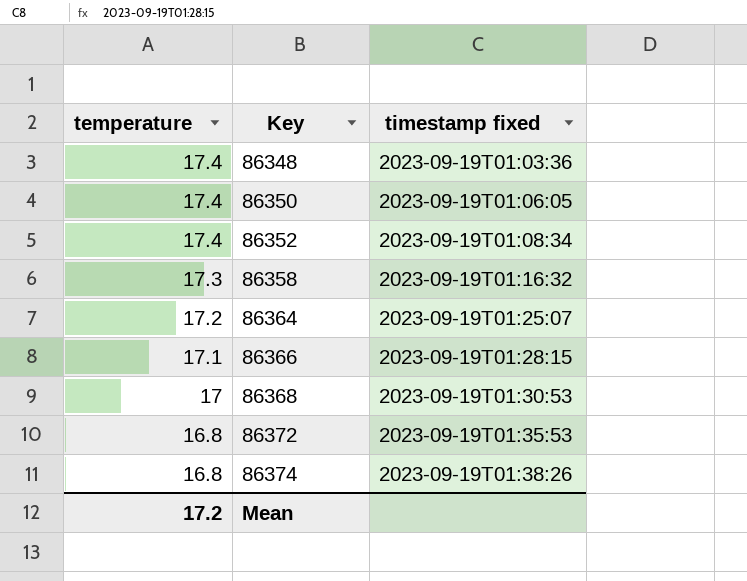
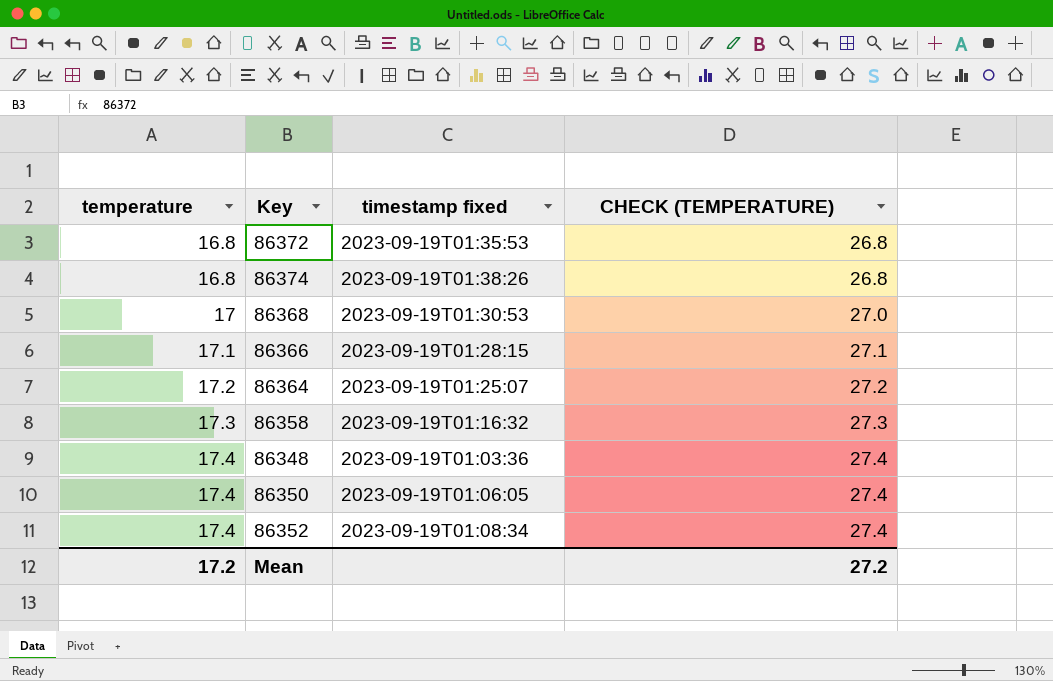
row order: temperature descending -> temperature ascending
column CHECK (TEMPERATURE) | formula: none -> [temperature] + 10

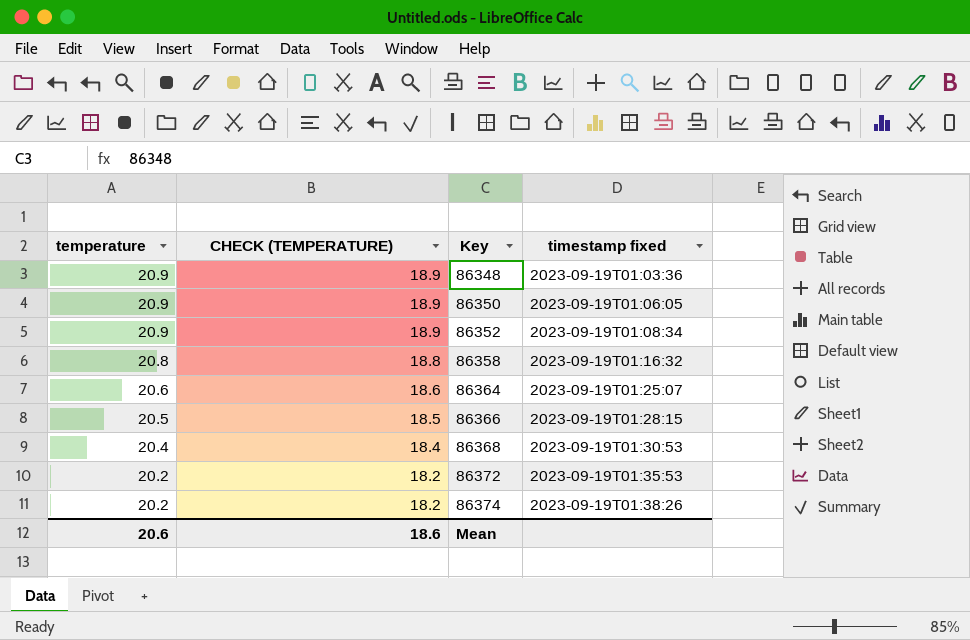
row order: temperature ascending -> temperature descending
column CHECK (TEMPERATURE) | formula: [temperature] + 10 -> [temperature] - 2
column CHECK (TEMPERATURE) | position: 4 -> 2
86348 | temperature: 17.4 -> 20.9
86350 | temperature: 17.4 -> 20.9
86352 | temperature: 17.4 -> 20.9
86358 | temperature: 17.3 -> 20.8
86364 | temperature: 17.2 -> 20.6
86366 | temperature: 17.1 -> 20.5
86368 | temperature: 17 -> 20.4
86372 | temperature: 16.8 -> 20.2
86374 | temperature: 16.8 -> 20.2
Mean | temperature: 17.2 -> 20.6
Mean | CHECK (TEMPERATURE): 27.2 -> 18.6

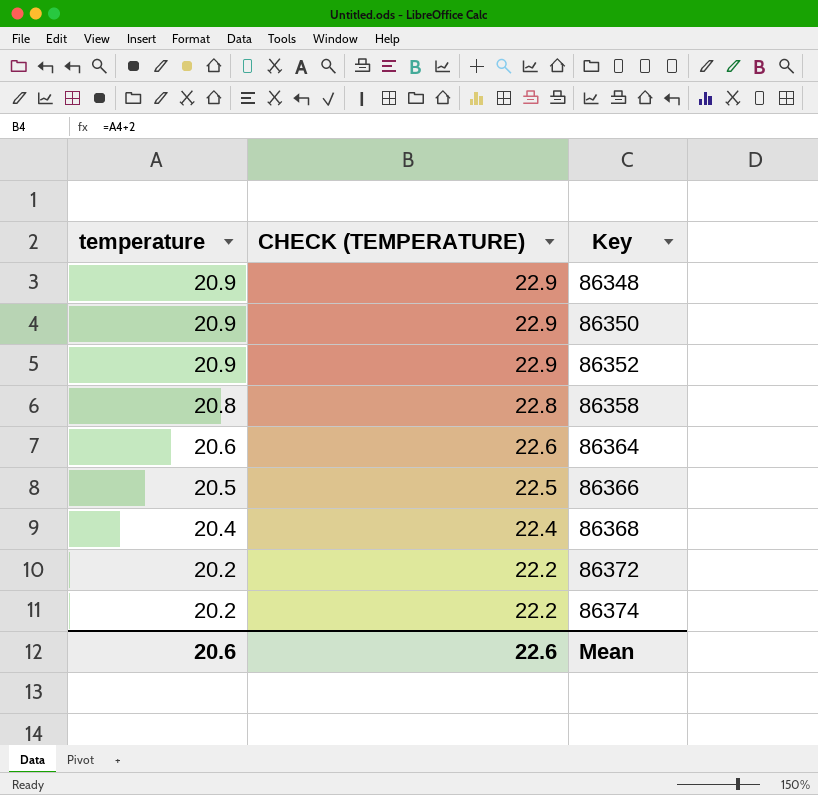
column timestamp fixed | position: 4 -> none
column CHECK (TEMPERATURE) | formula: [temperature] - 2 -> [temperature] + 2
Mean | CHECK (TEMPERATURE): 18.6 -> 22.6

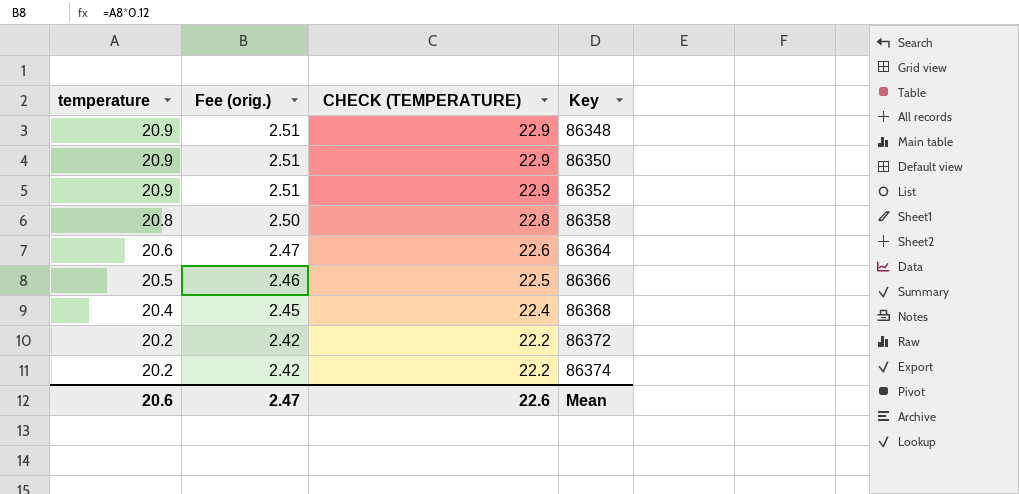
column Fee (orig.) | formula: none -> [temperature] * 0.12

